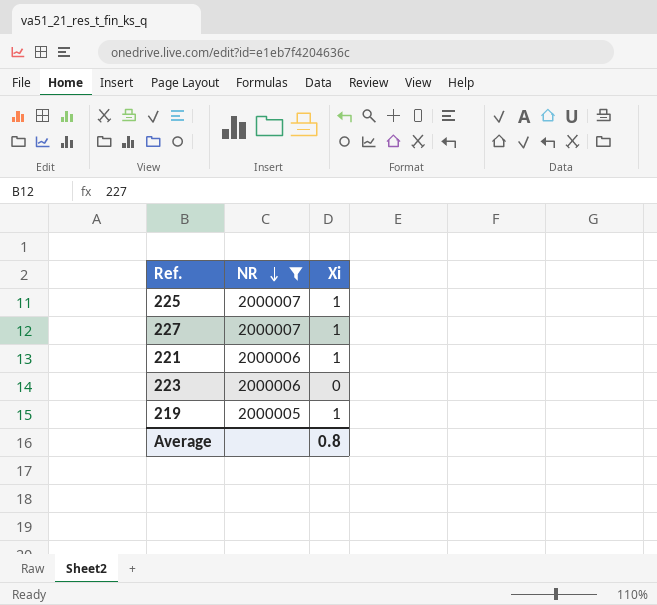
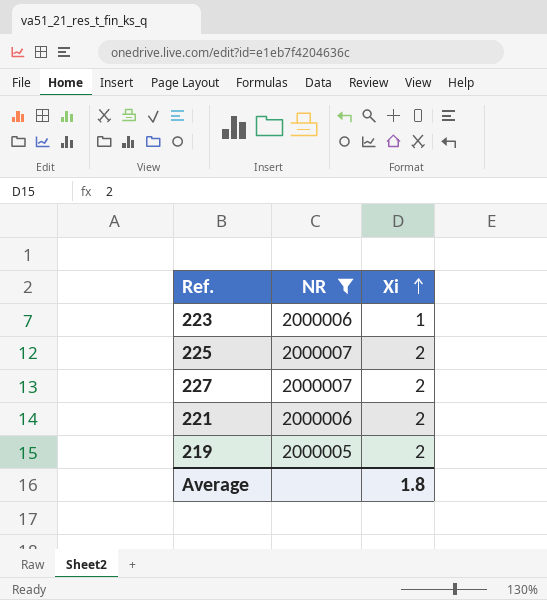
row order: NR descending -> Xi ascending
223 | Xi: 0 -> 1
225 | Xi: 1 -> 2
227 | Xi: 1 -> 2
221 | Xi: 1 -> 2
219 | Xi: 1 -> 2
Average | Xi: 0.8 -> 1.8

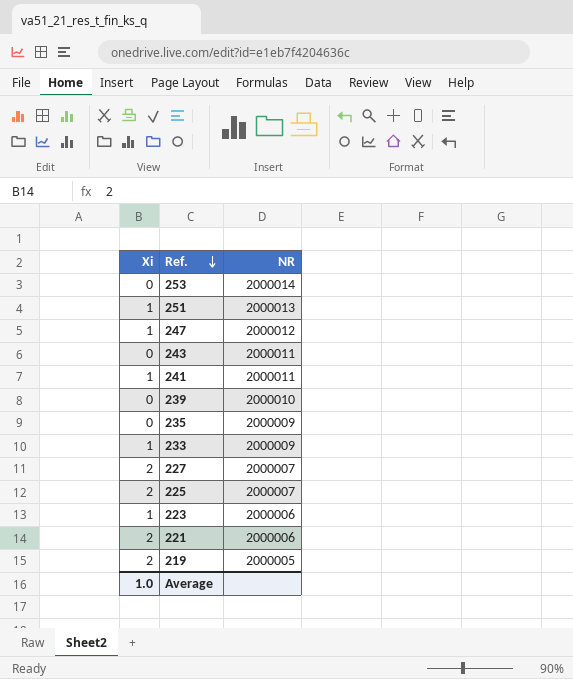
filter: NR <= 2000007 -> none
row order: Xi ascending -> Ref. descending
column Xi | position: 3 -> 1
Average | Xi: 1.8 -> 1.0

